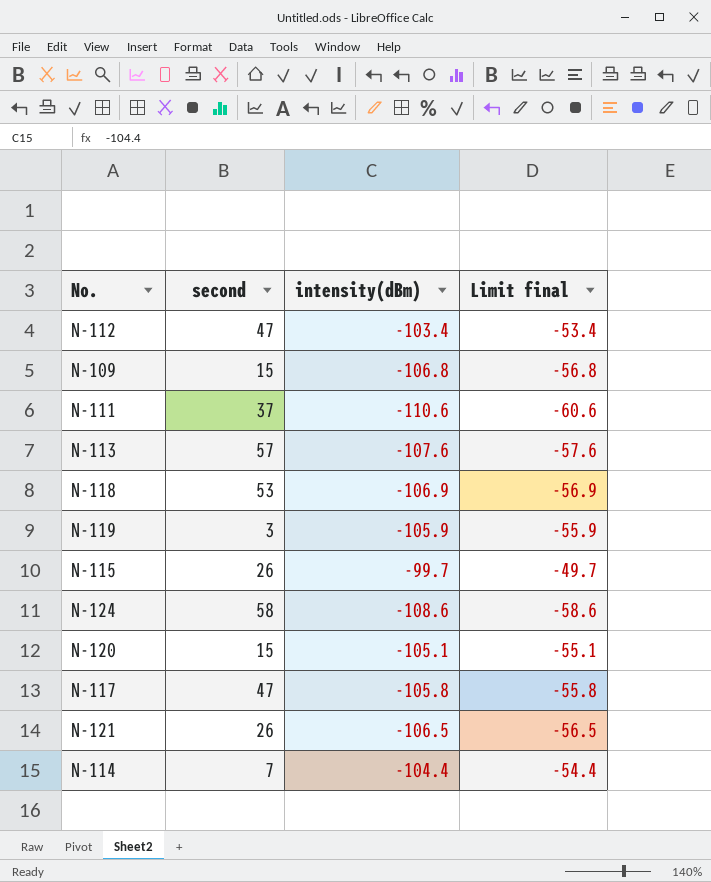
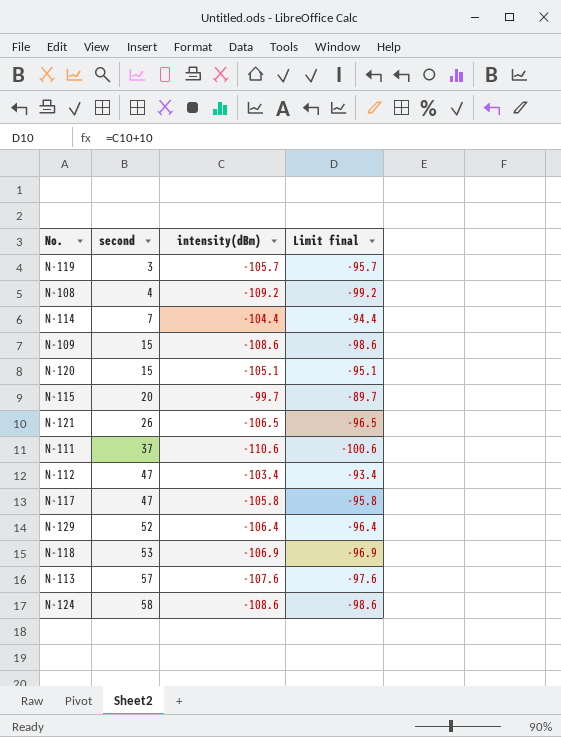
row order: none -> second ascending
column Limit final | formula: [intensity(dBm)] + 50 -> [intensity(dBm)] + 10
N-119 | intensity(dBm): -105.9 -> -105.7
row N-108: none -> 4 | -109.2 | -99.2
N-109 | intensity(dBm): -106.8 -> -108.6
N-115 | second: 26 -> 20
row N-129: none -> 52 | -106.4 | -96.4

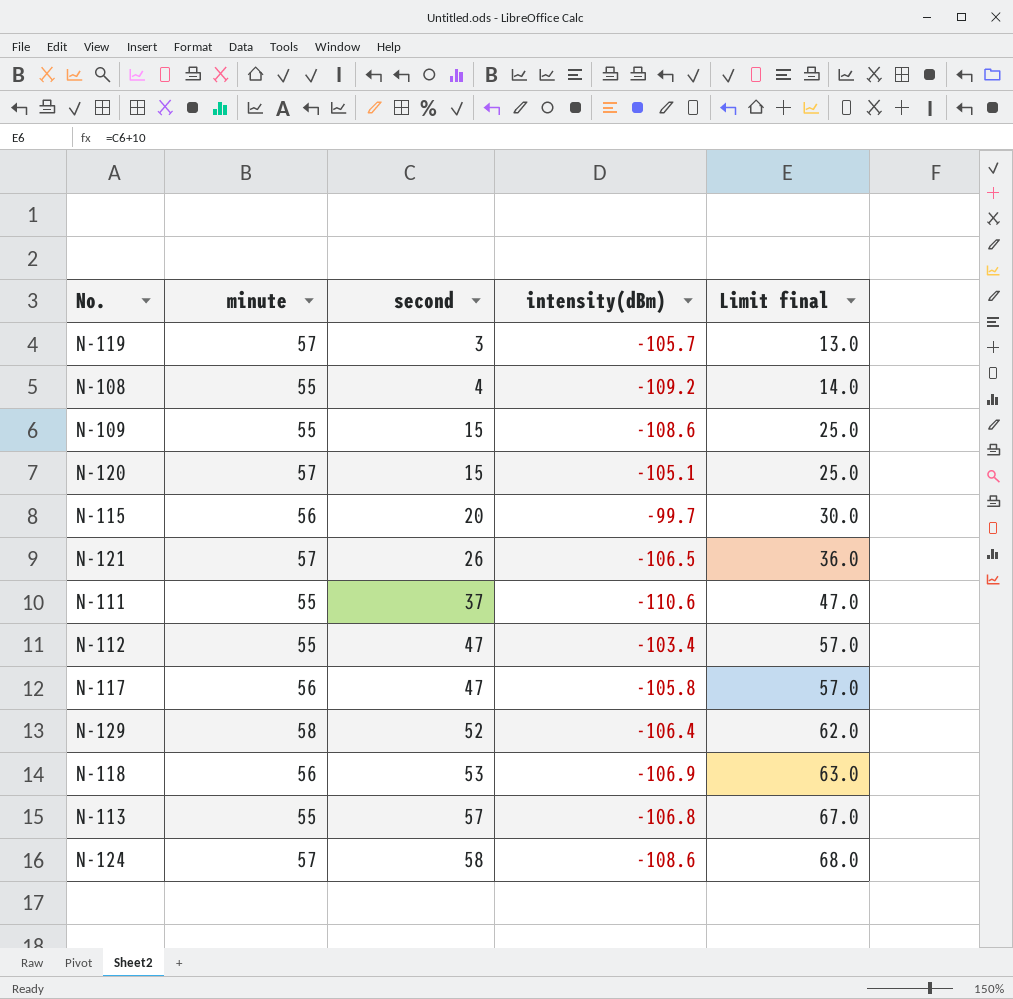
column minute | position: none -> 2
column Limit final | formula: [intensity(dBm)] + 10 -> [second] + 10
row N-114: 7 | -104.4 | -94.4 -> none
N-113 | intensity(dBm): -107.6 -> -106.8

